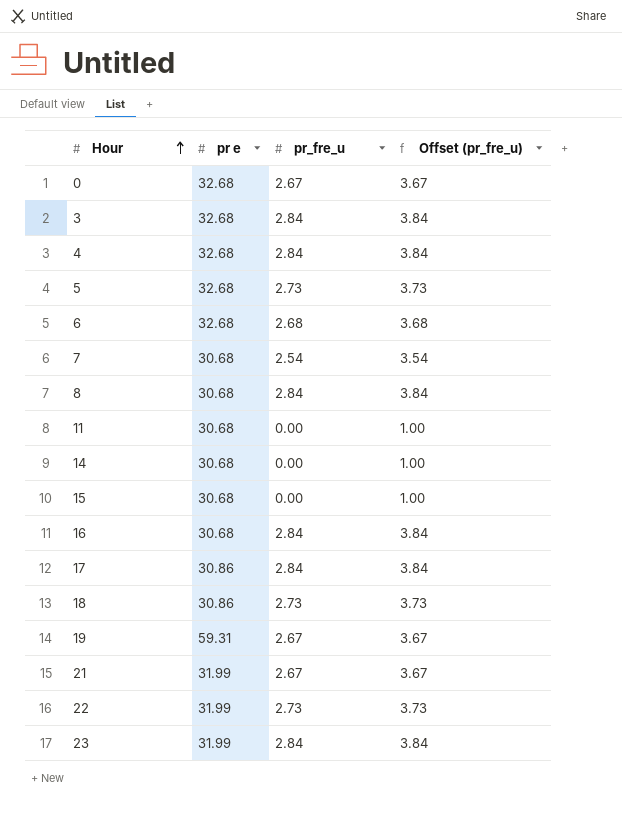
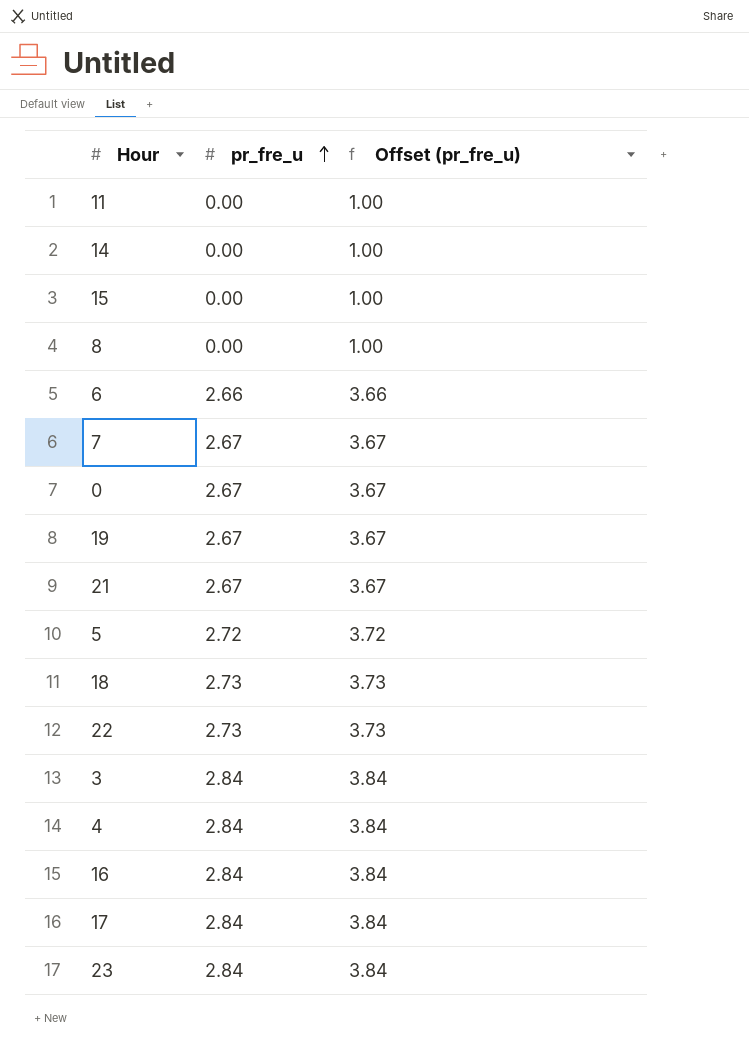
row order: Hour ascending -> pr_fre_u ascending
column pr e | position: 2 -> none
8 | pr_fre_u: 2.84 -> 0.00
8 | Offset (pr_fre_u): 3.84 -> 1.00
6 | pr_fre_u: 2.68 -> 2.66
6 | Offset (pr_fre_u): 3.68 -> 3.66
7 | pr_fre_u: 2.54 -> 2.67
7 | Offset (pr_fre_u): 3.54 -> 3.67
5 | pr_fre_u: 2.73 -> 2.72
5 | Offset (pr_fre_u): 3.73 -> 3.72

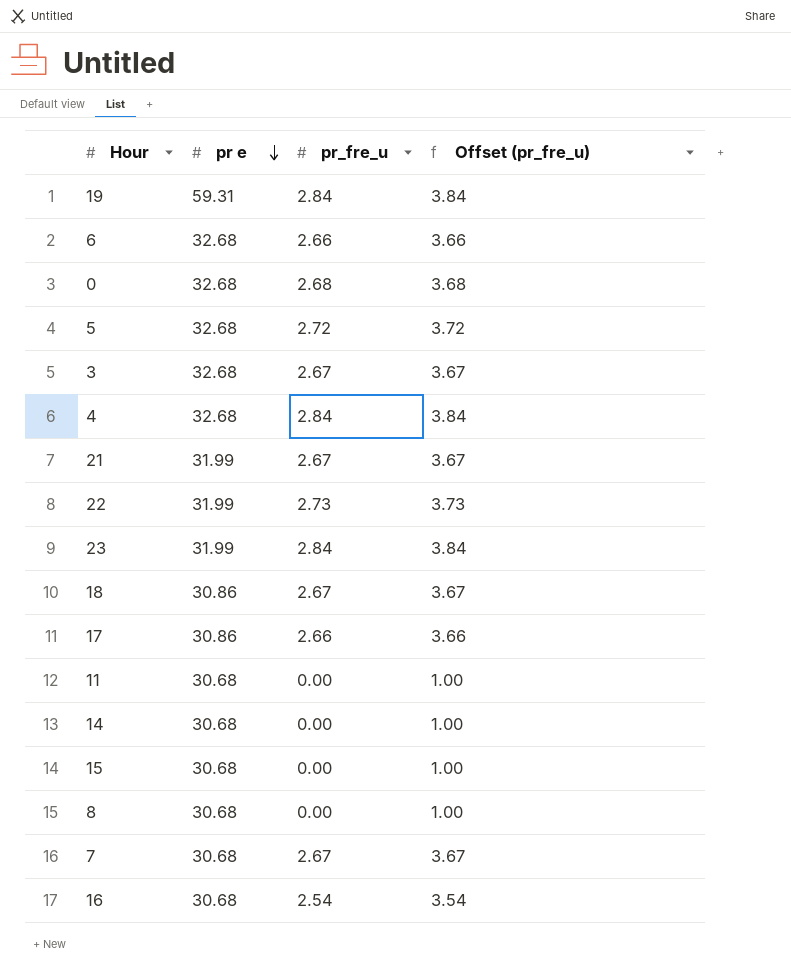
row order: pr_fre_u ascending -> pr e descending
column pr e | position: none -> 2
19 | pr_fre_u: 2.67 -> 2.84
19 | Offset (pr_fre_u): 3.67 -> 3.84
0 | pr_fre_u: 2.67 -> 2.68
0 | Offset (pr_fre_u): 3.67 -> 3.68
3 | pr_fre_u: 2.84 -> 2.67
3 | Offset (pr_fre_u): 3.84 -> 3.67
18 | pr_fre_u: 2.73 -> 2.67
18 | Offset (pr_fre_u): 3.73 -> 3.67
17 | pr_fre_u: 2.84 -> 2.66
17 | Offset (pr_fre_u): 3.84 -> 3.66
16 | pr_fre_u: 2.84 -> 2.54
16 | Offset (pr_fre_u): 3.84 -> 3.54

